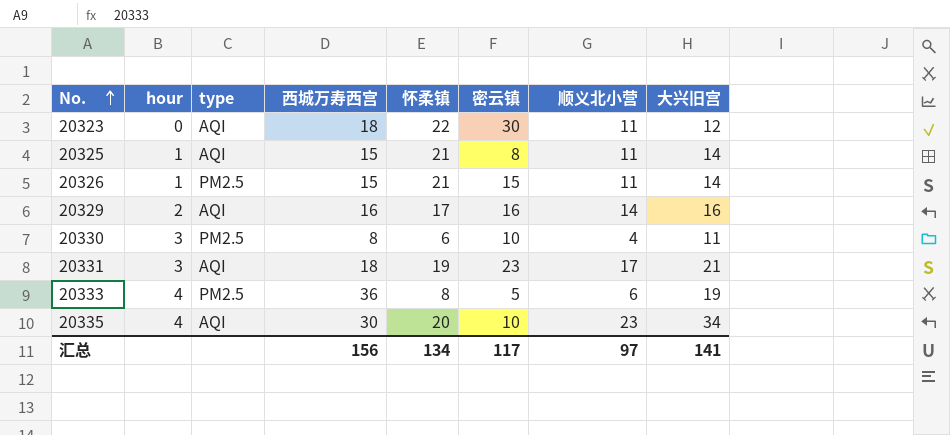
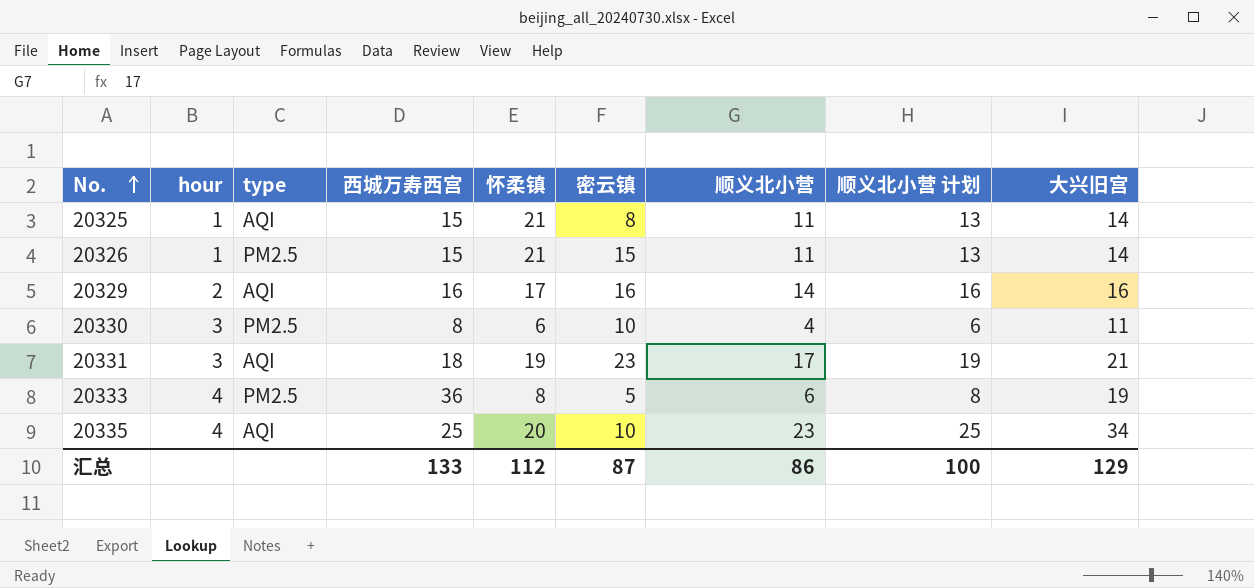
column 顺义北小营 计划 | formula: none -> [顺义北小营] + 2
row 20323: 0 | AQI | 18 | 22 | 30 | 11 | 12 -> none
20335 | 西城万寿西宫: 30 -> 25
汇总 | 西城万寿西宫: 156 -> 133
汇总 | 怀柔镇: 134 -> 112
汇总 | 密云镇: 117 -> 87
汇总 | 顺义北小营: 97 -> 86
汇总 | 大兴旧宫: 141 -> 129

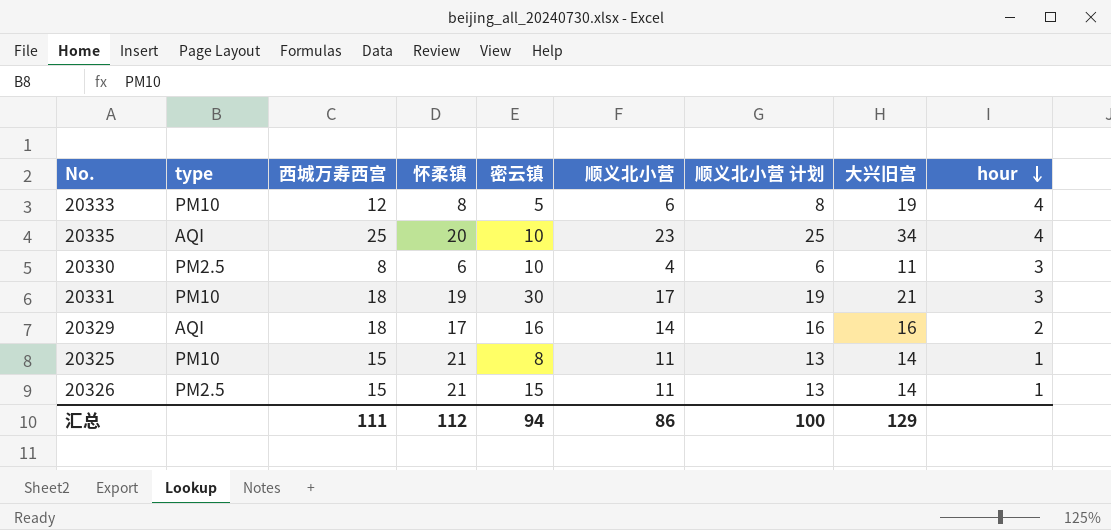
row order: No. ascending -> hour descending
column hour | position: 2 -> 9
20333 | type: PM2.5 -> PM10
20333 | 西城万寿西宫: 36 -> 12
20331 | type: AQI -> PM10
20331 | 密云镇: 23 -> 30
20329 | 西城万寿西宫: 16 -> 18
20325 | type: AQI -> PM10
汇总 | 西城万寿西宫: 133 -> 111
汇总 | 密云镇: 87 -> 94

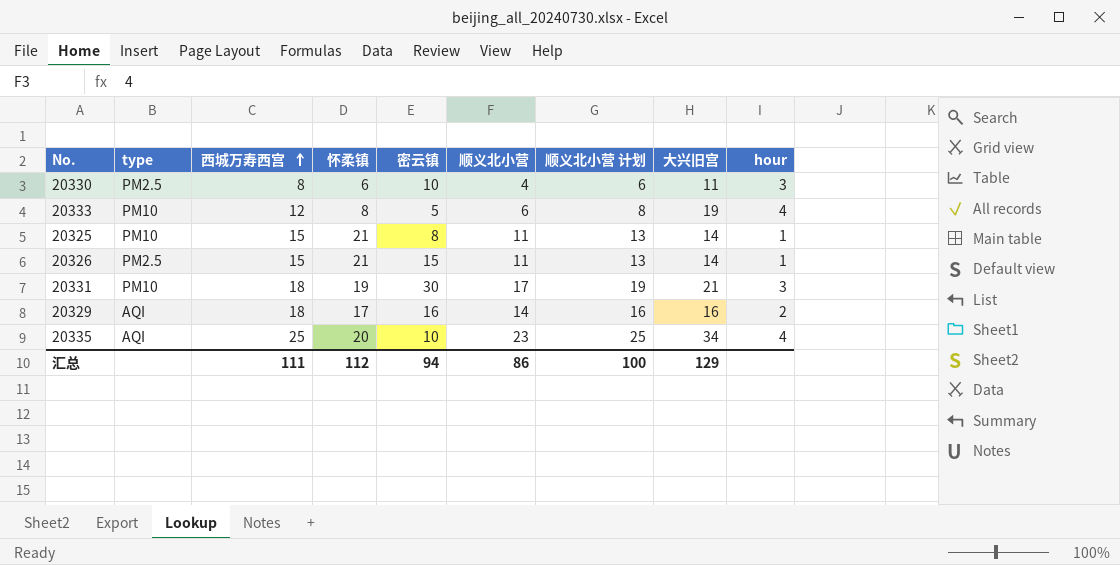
row order: hour descending -> 西城万寿西宫 ascending

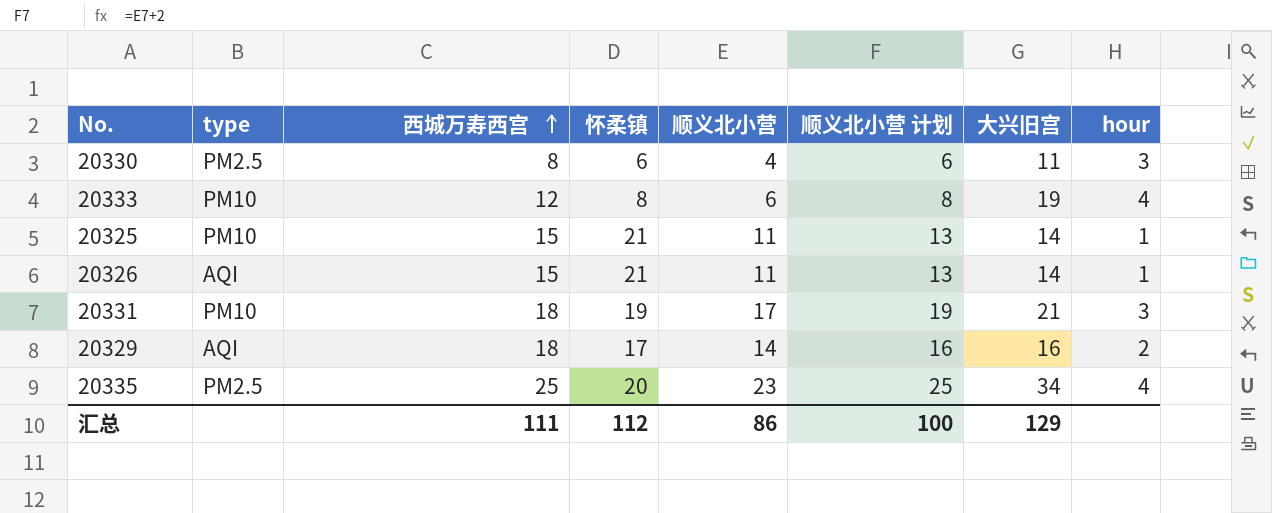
column 密云镇 | position: 5 -> none
20326 | type: PM2.5 -> AQI
20335 | type: AQI -> PM2.5

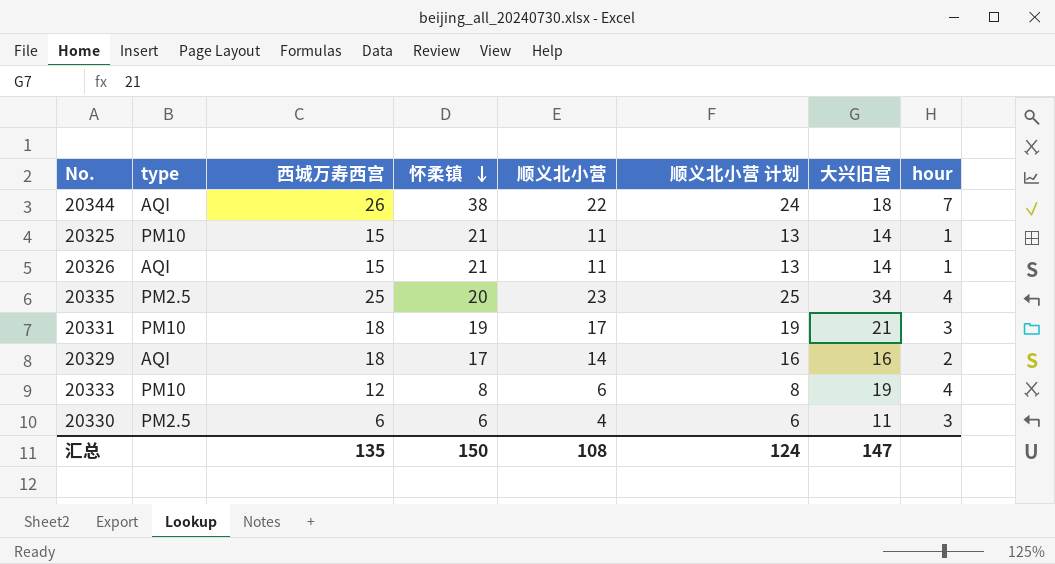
row order: 西城万寿西宫 ascending -> 怀柔镇 descending
row 20344: none -> AQI | 26 | 38 | 22 | 24 | 18 | 7
20330 | 西城万寿西宫: 8 -> 6
汇总 | 西城万寿西宫: 111 -> 135
汇总 | 怀柔镇: 112 -> 150
汇总 | 顺义北小营: 86 -> 108
汇总 | 顺义北小营 计划: 100 -> 124
汇总 | 大兴旧宫: 129 -> 147

